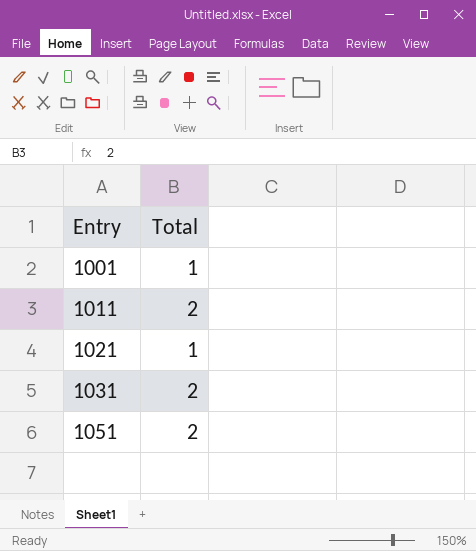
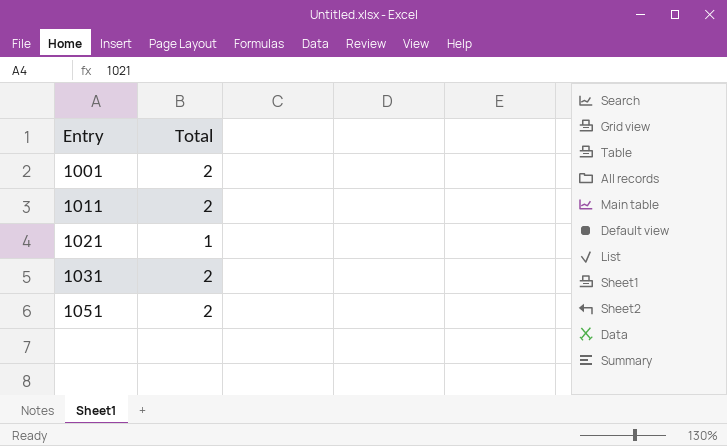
1001 | Total: 1 -> 2

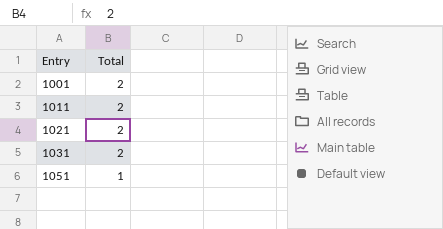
1021 | Total: 1 -> 2
1051 | Total: 2 -> 1

